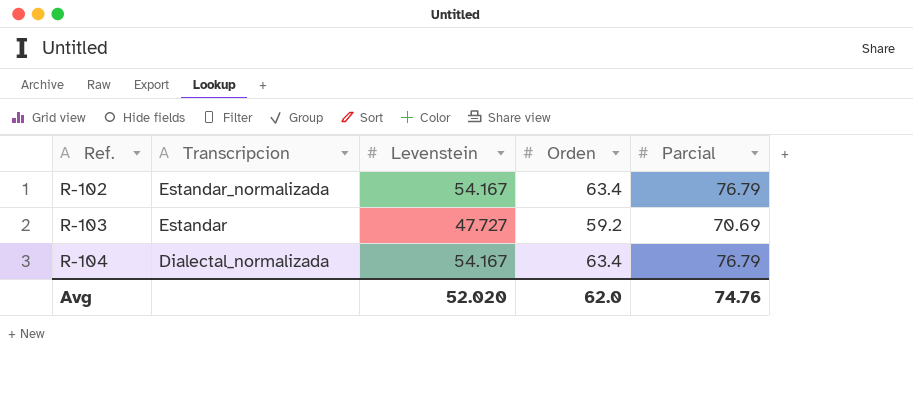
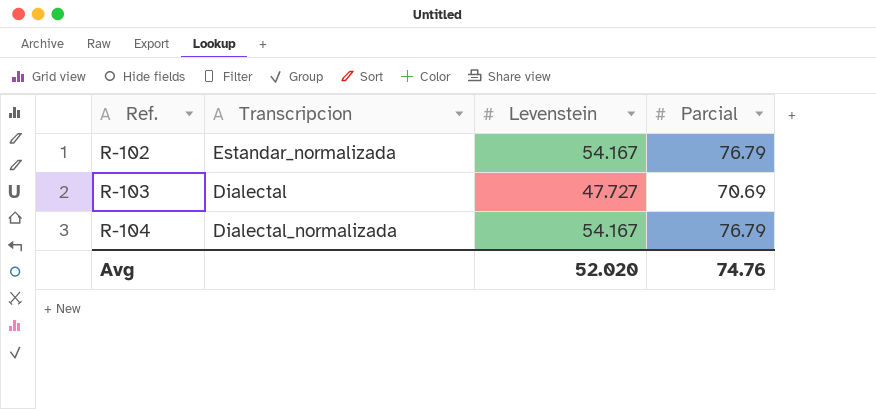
column Orden | position: 4 -> none
R-103 | Transcripcion: Estandar -> Dialectal

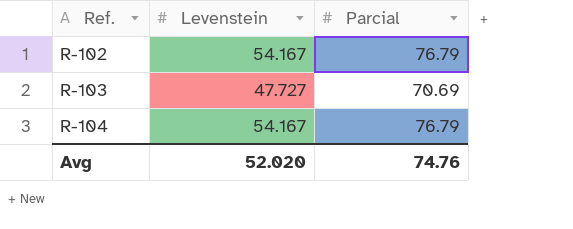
column Transcripcion | position: 2 -> none

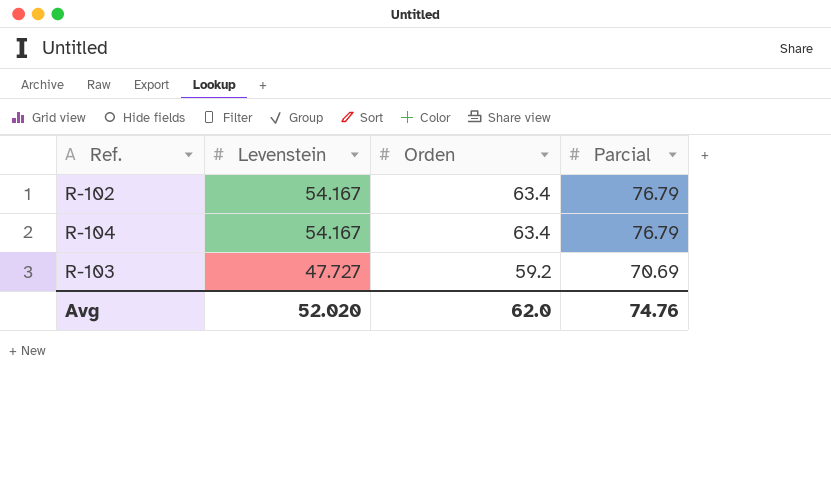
row order: Ref. ascending -> Levenstein descending
column Orden | position: none -> 3

